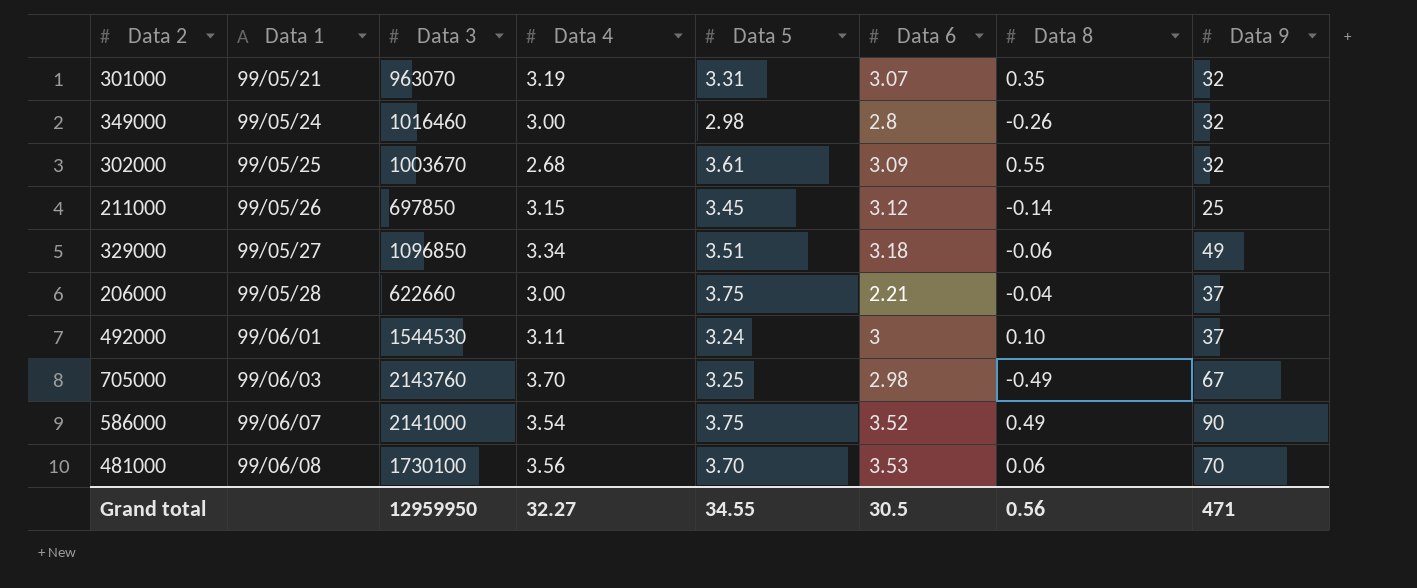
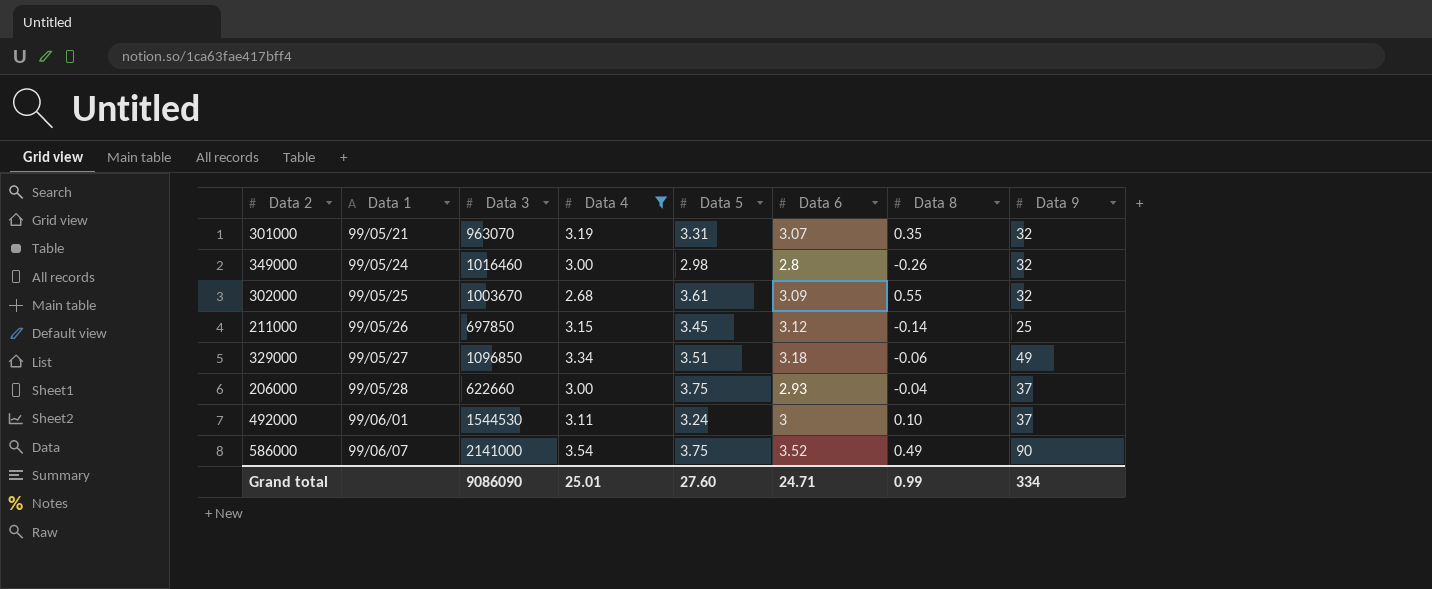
filter: none -> Data 4 <= 3.54
206000 | Data 6: 2.21 -> 2.93
Grand total | Data 3: 12959950 -> 9086090
Grand total | Data 4: 32.27 -> 25.01
Grand total | Data 5: 34.55 -> 27.60
Grand total | Data 6: 30.5 -> 24.71
Grand total | Data 8: 0.56 -> 0.99
Grand total | Data 9: 471 -> 334

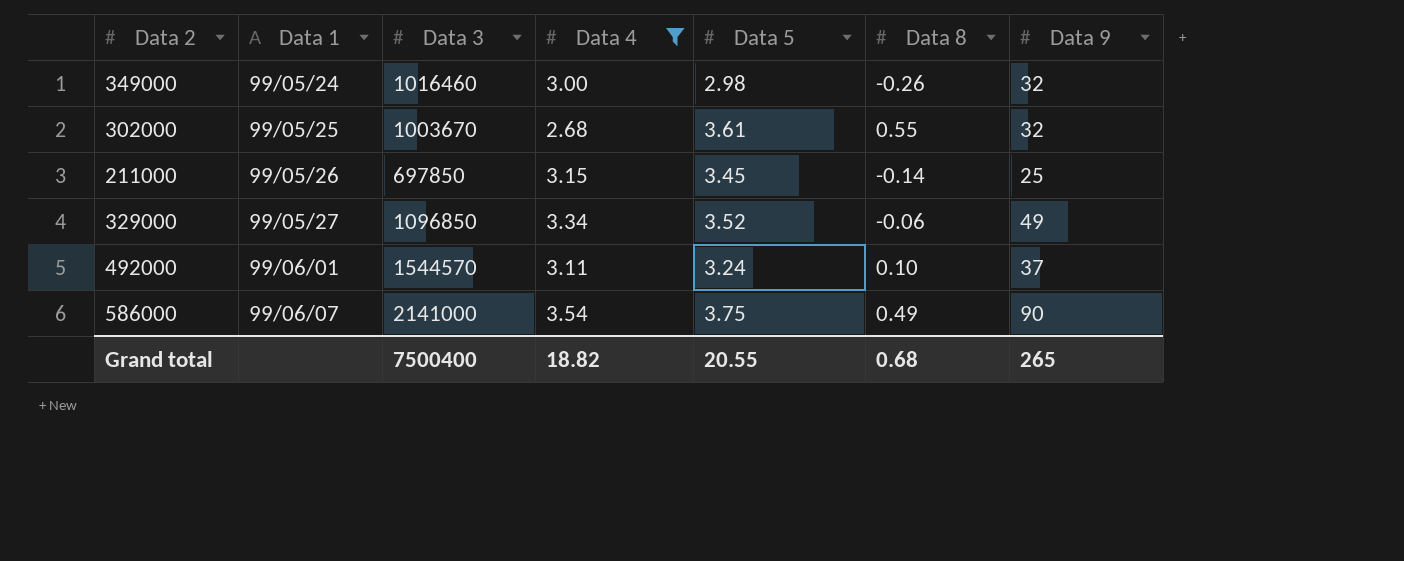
column Data 6 | position: 6 -> none
row 301000: 99/05/21 | 963070 | 3.19 | 3.31 | 3.07 | 0.35 | 32 -> none
row 206000: 99/05/28 | 622660 | 3.00 | 3.75 | 2.93 | -0.04 | 37 -> none
329000 | Data 5: 3.51 -> 3.52
492000 | Data 3: 1544530 -> 1544570
Grand total | Data 3: 9086090 -> 7500400
Grand total | Data 4: 25.01 -> 18.82
Grand total | Data 5: 27.60 -> 20.55
Grand total | Data 8: 0.99 -> 0.68
Grand total | Data 9: 334 -> 265

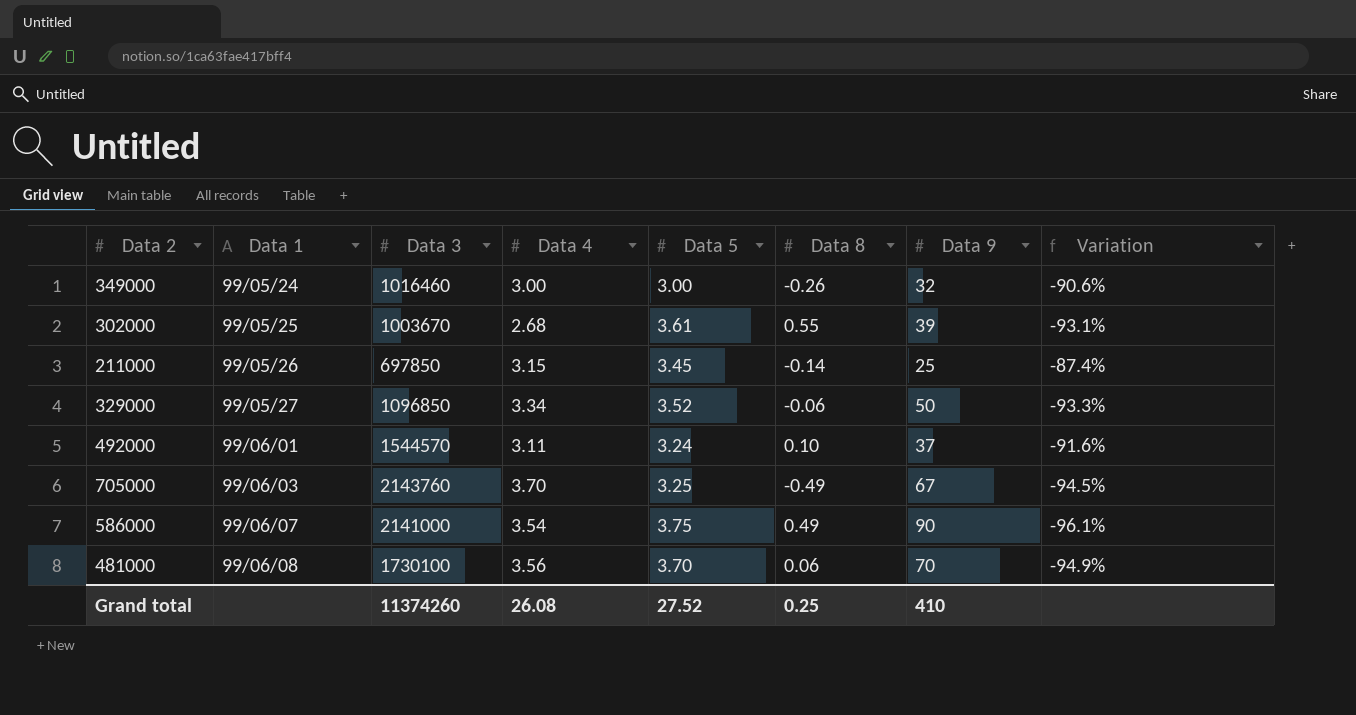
filter: Data 4 <= 3.54 -> none
column Variation | formula: none -> ([Data 4] - [Data 9]) / [Data 9]
349000 | Data 5: 2.98 -> 3.00
302000 | Data 9: 32 -> 39
329000 | Data 9: 49 -> 50
Grand total | Data 3: 7500400 -> 11374260
Grand total | Data 4: 18.82 -> 26.08
Grand total | Data 5: 20.55 -> 27.52
Grand total | Data 8: 0.68 -> 0.25
Grand total | Data 9: 265 -> 410

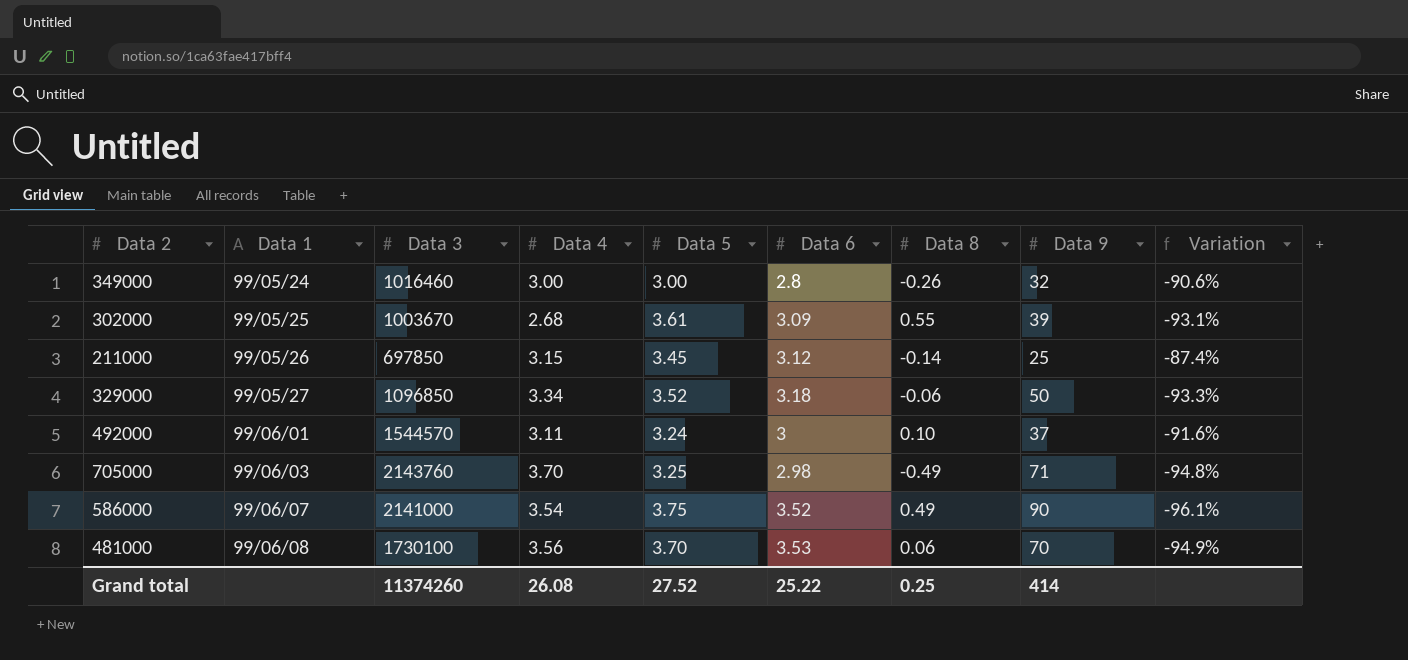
column Data 6 | position: none -> 6
705000 | Data 9: 67 -> 71
705000 | Variation: -94.5% -> -94.8%
Grand total | Data 9: 410 -> 414

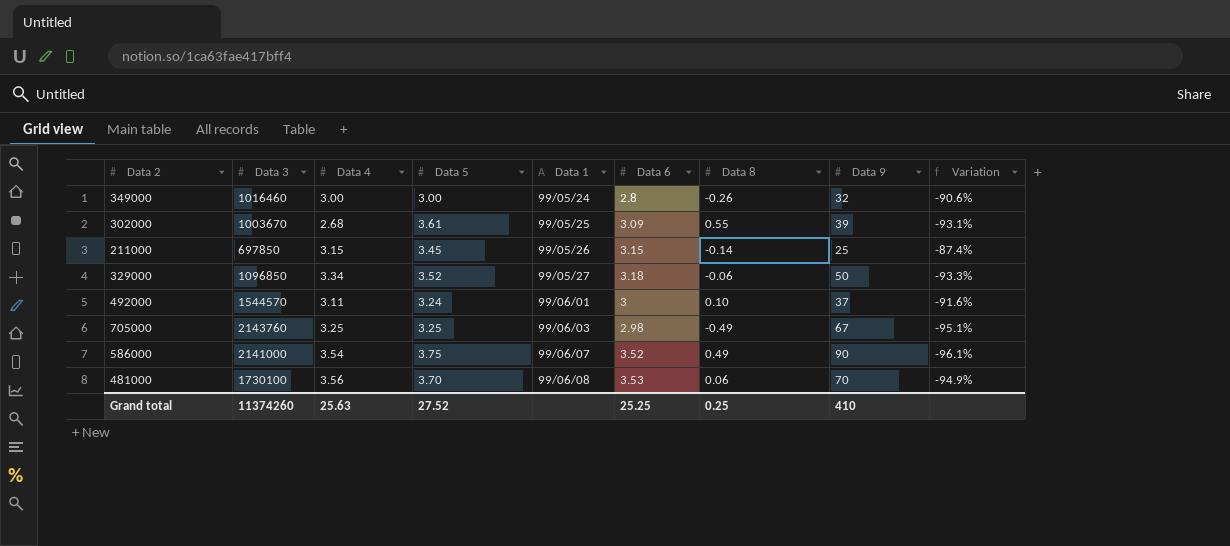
column Data 1 | position: 2 -> 5
211000 | Data 6: 3.12 -> 3.15
705000 | Data 4: 3.70 -> 3.25
705000 | Data 9: 71 -> 67
705000 | Variation: -94.8% -> -95.1%
Grand total | Data 4: 26.08 -> 25.63
Grand total | Data 6: 25.22 -> 25.25
Grand total | Data 9: 414 -> 410

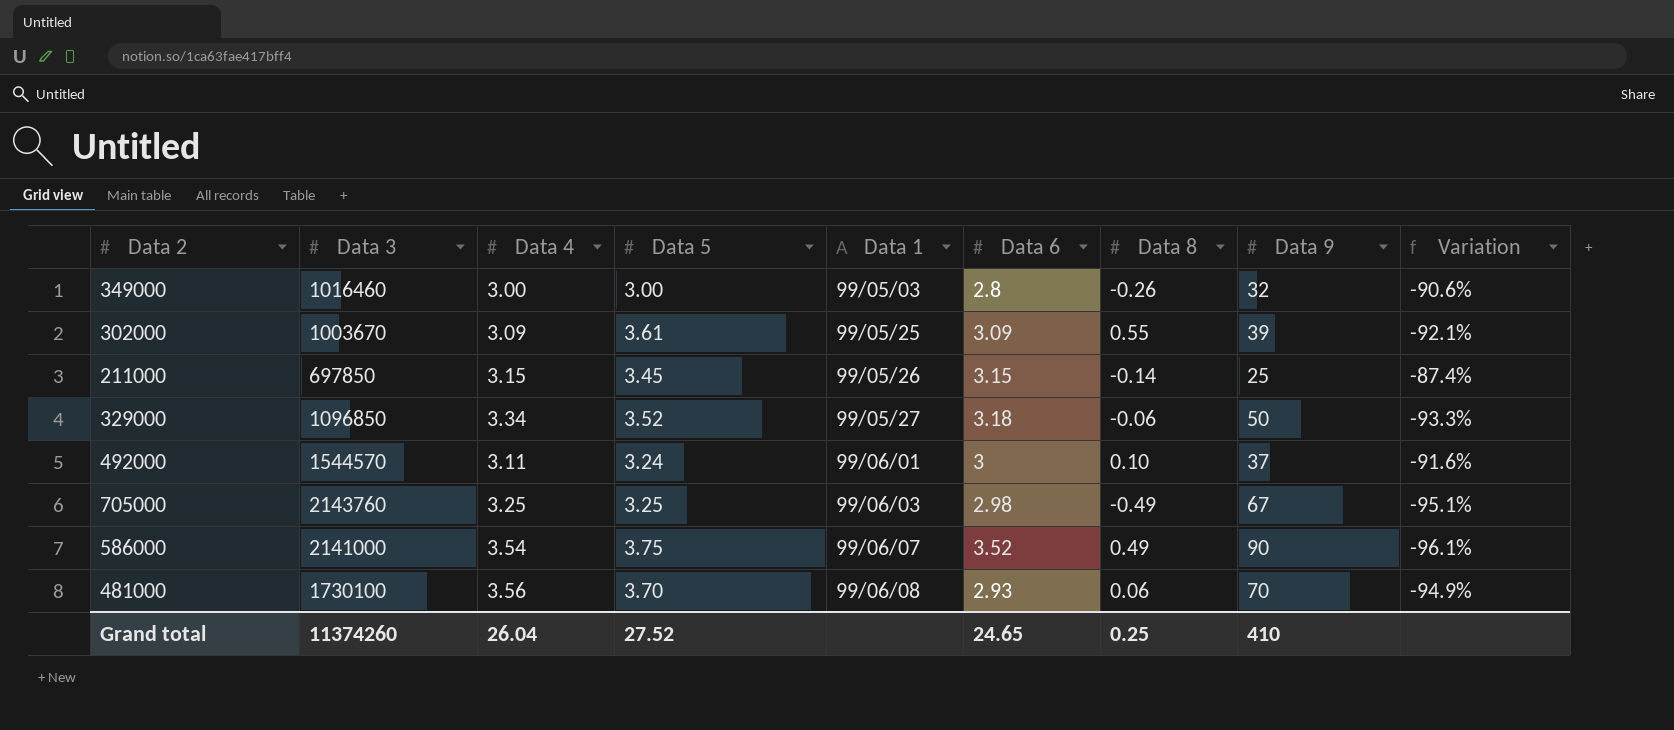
349000 | Data 1: 99/05/24 -> 99/05/03
302000 | Data 4: 2.68 -> 3.09
302000 | Variation: -93.1% -> -92.1%
481000 | Data 6: 3.53 -> 2.93
Grand total | Data 4: 25.63 -> 26.04
Grand total | Data 6: 25.25 -> 24.65

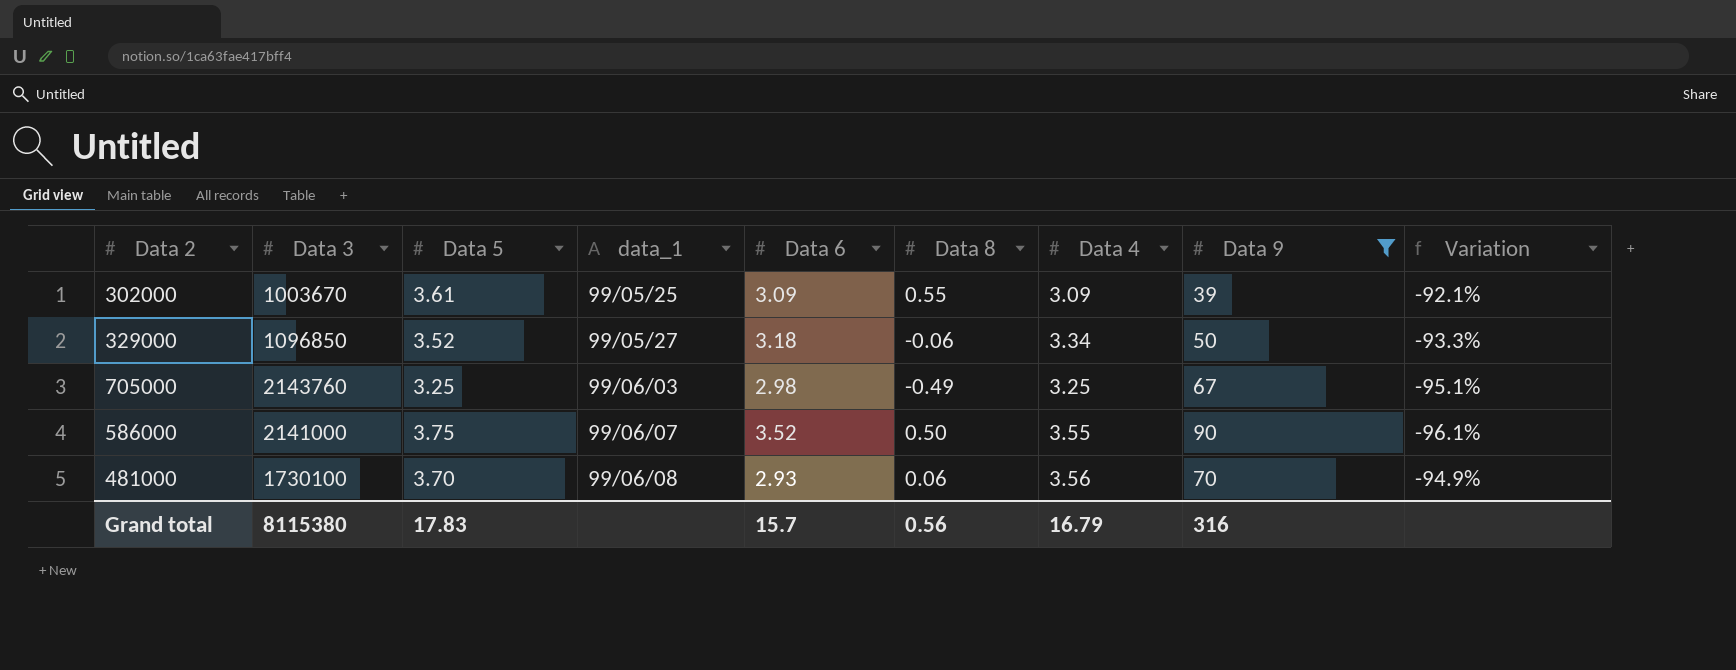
filter: none -> Data 9 >= 39
column name: Data 1 -> data_1
column Data 4 | position: 3 -> 7
586000 | Data 8: 0.49 -> 0.50
586000 | Data 4: 3.54 -> 3.55
Grand total | Data 3: 11374260 -> 8115380
Grand total | Data 5: 27.52 -> 17.83
Grand total | Data 6: 24.65 -> 15.7
Grand total | Data 8: 0.25 -> 0.56
Grand total | Data 4: 26.04 -> 16.79
Grand total | Data 9: 410 -> 316

